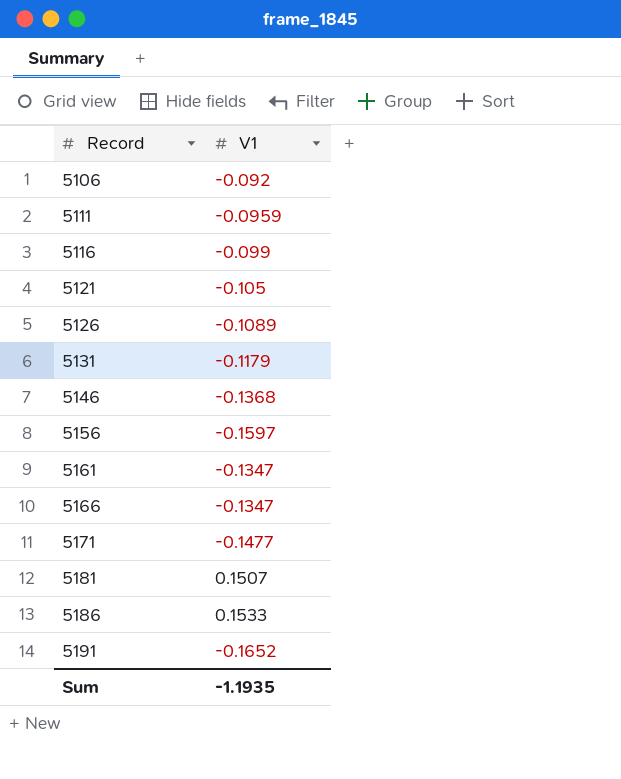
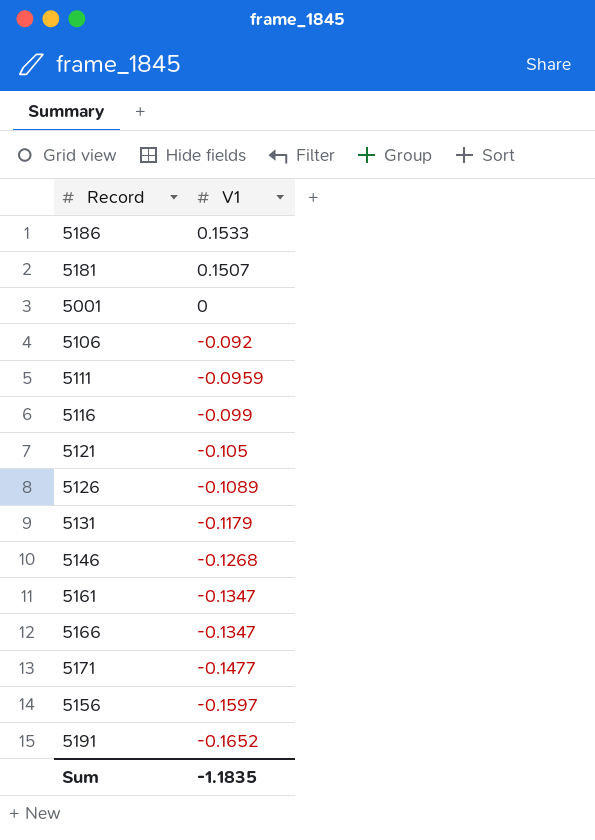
row order: Record ascending -> V1 descending
row 5001: none -> 0
5146 | V1: -0.1368 -> -0.1268
Sum | V1: -1.1935 -> -1.1835

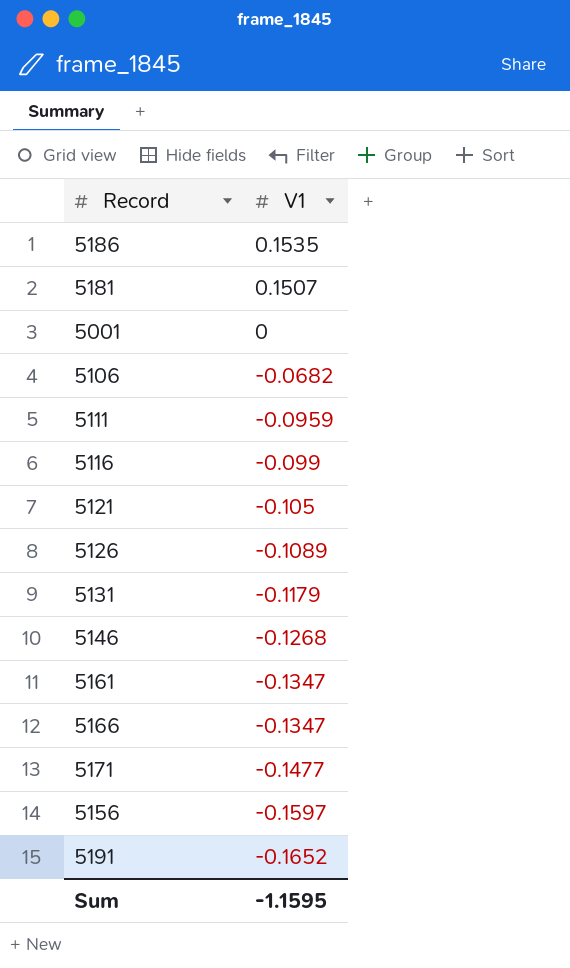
5186 | V1: 0.1533 -> 0.1535
5106 | V1: -0.092 -> -0.0682
Sum | V1: -1.1835 -> -1.1595

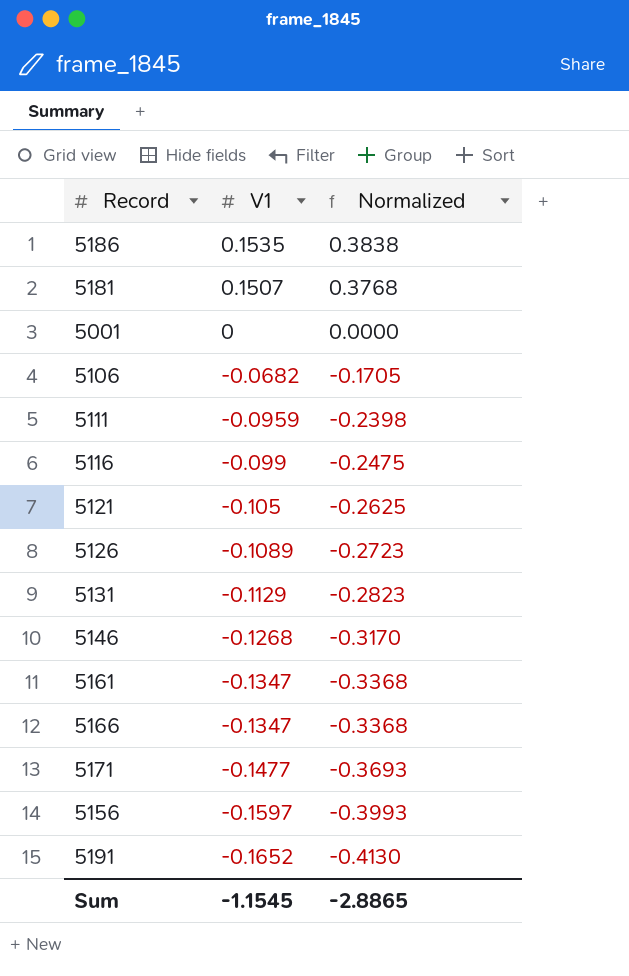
column Normalized | formula: none -> [V1] * 2.5
5131 | V1: -0.1179 -> -0.1129
Sum | V1: -1.1595 -> -1.1545

